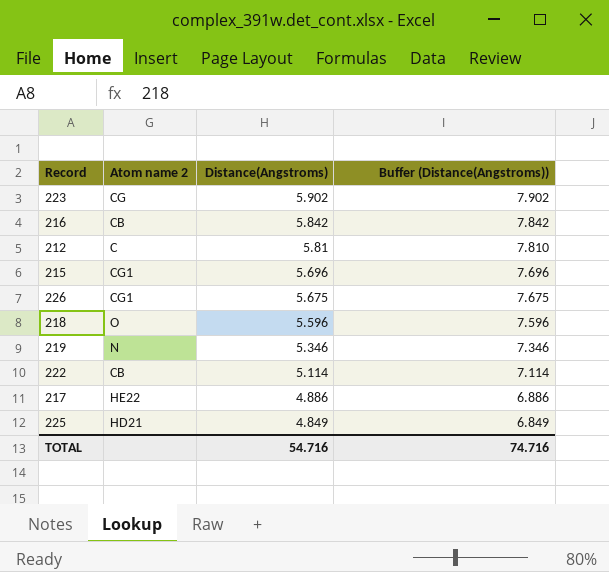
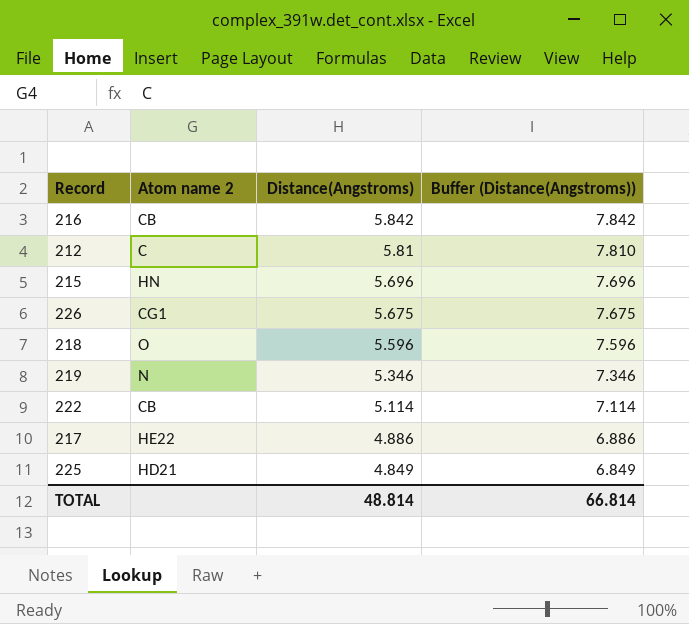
row 223: CG | 5.902 | 7.902 -> none
215 | Atom name 2: CG1 -> HN
TOTAL | Distance(Angstroms): 54.716 -> 48.814
TOTAL | Buffer (Distance(Angstroms)): 74.716 -> 66.814

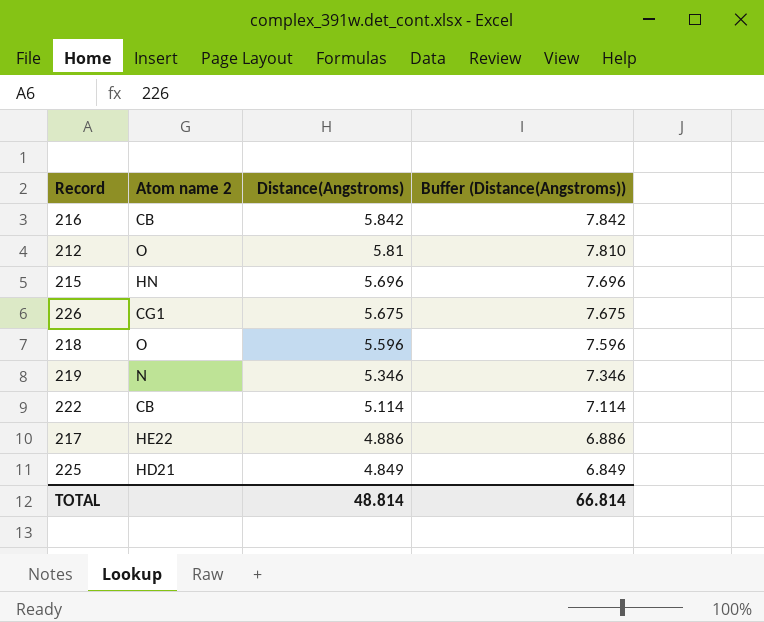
212 | Atom name 2: C -> O

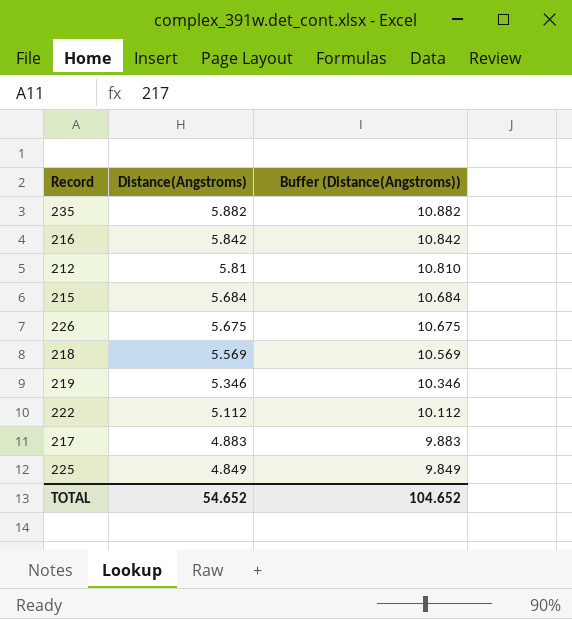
column Atom name 2 | position: 2 -> none
column Buffer (Distance(Angstroms)) | formula: [Distance(Angstroms)] + 2 -> [Distance(Angstroms)] + 5
row 235: none -> 5.882 | 10.882
215 | Distance(Angstroms): 5.696 -> 5.684
218 | Distance(Angstroms): 5.596 -> 5.569
222 | Distance(Angstroms): 5.114 -> 5.112
217 | Distance(Angstroms): 4.886 -> 4.883
TOTAL | Distance(Angstroms): 48.814 -> 54.652
TOTAL | Buffer (Distance(Angstroms)): 66.814 -> 104.652

